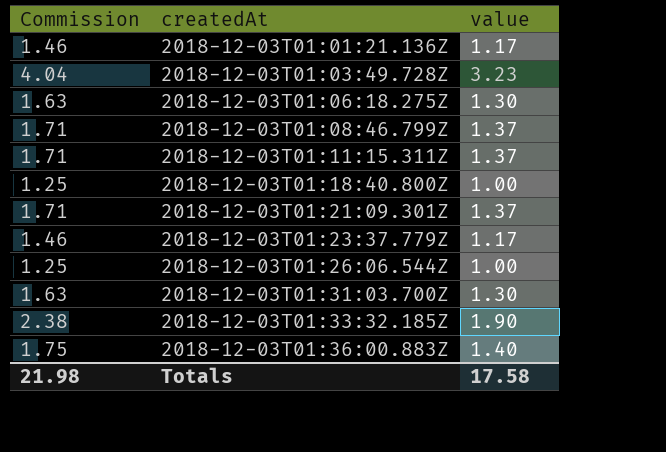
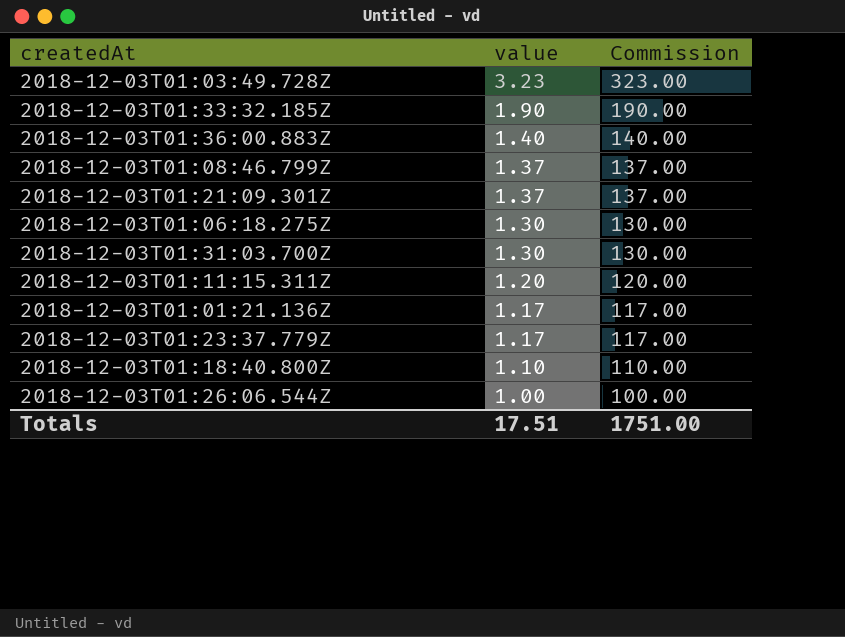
row order: createdAt ascending -> value descending
column Commission | formula: [value] * 1.25 -> [value] * 100
column Commission | position: 1 -> 3
2018-12-03T01:11:15.311Z | value: 1.37 -> 1.20
2018-12-03T01:18:40.800Z | value: 1.00 -> 1.10
Totals | value: 17.58 -> 17.51
Totals | Commission: 21.98 -> 1751.00

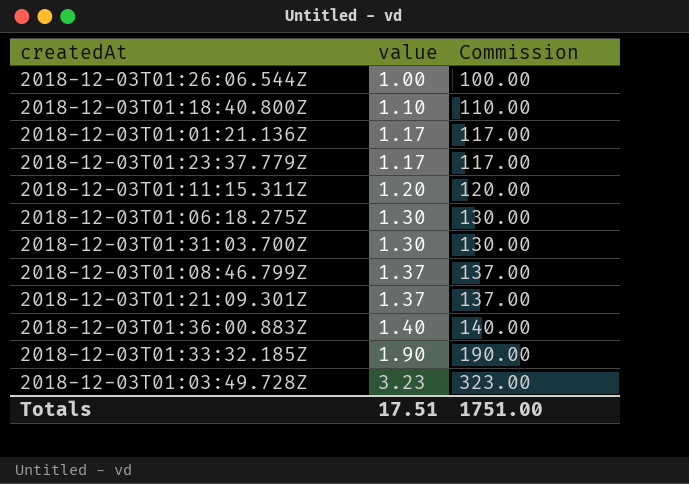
row order: value descending -> value ascending

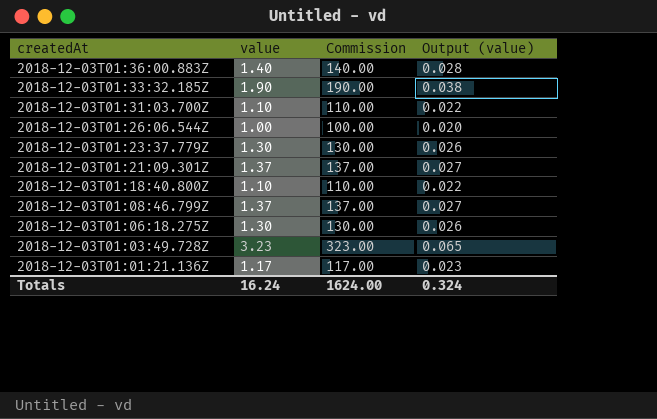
row order: value ascending -> createdAt descending
column Output (value) | formula: none -> [value] * 0.02
row 2018-12-03T01:11:15.311Z: 1.20 | 120.00 -> none
2018-12-03T01:31:03.700Z | value: 1.30 -> 1.10
2018-12-03T01:31:03.700Z | Commission: 130.00 -> 110.00
2018-12-03T01:23:37.779Z | value: 1.17 -> 1.30
2018-12-03T01:23:37.779Z | Commission: 117.00 -> 130.00
Totals | value: 17.51 -> 16.24
Totals | Commission: 1751.00 -> 1624.00

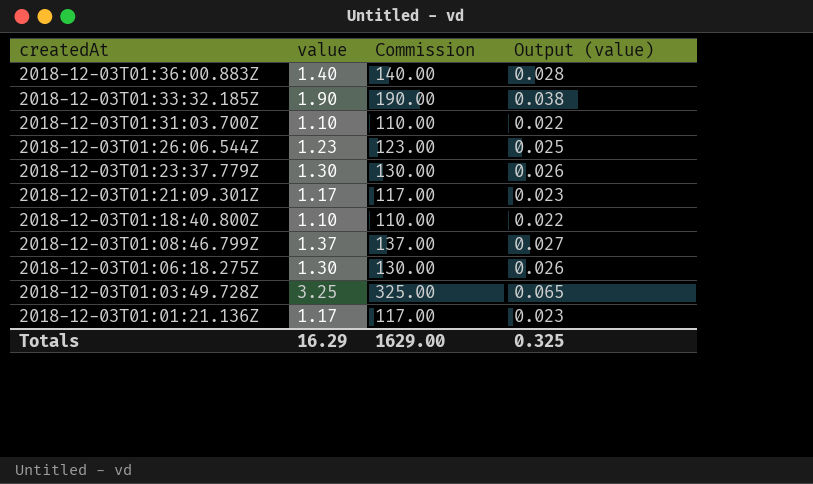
2018-12-03T01:26:06.544Z | value: 1.00 -> 1.23
2018-12-03T01:26:06.544Z | Commission: 100.00 -> 123.00
2018-12-03T01:26:06.544Z | Output (value): 0.020 -> 0.025
2018-12-03T01:21:09.301Z | value: 1.37 -> 1.17
2018-12-03T01:21:09.301Z | Commission: 137.00 -> 117.00
2018-12-03T01:21:09.301Z | Output (value): 0.027 -> 0.023
2018-12-03T01:03:49.728Z | value: 3.23 -> 3.25
2018-12-03T01:03:49.728Z | Commission: 323.00 -> 325.00
Totals | value: 16.24 -> 16.29
Totals | Commission: 1624.00 -> 1629.00
Totals | Output (value): 0.324 -> 0.325

